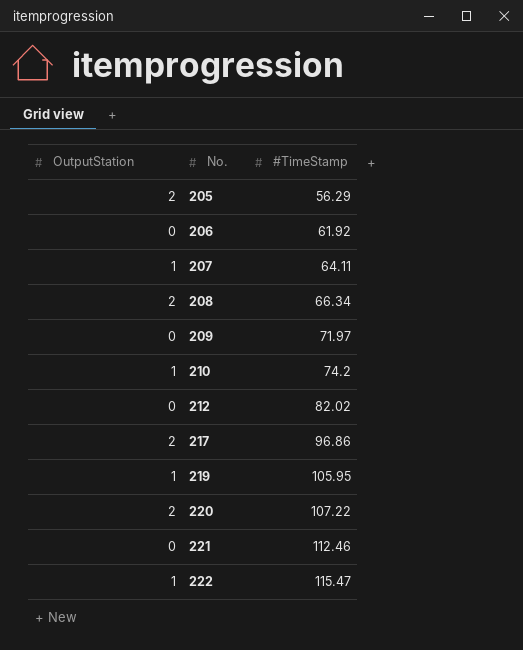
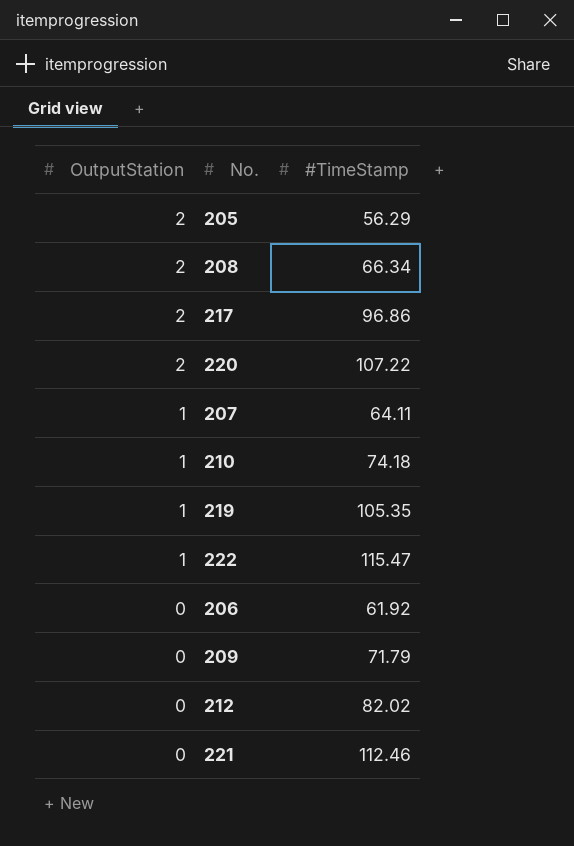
row order: No. ascending -> OutputStation descending
210 | #TimeStamp: 74.2 -> 74.18
219 | #TimeStamp: 105.95 -> 105.35
209 | #TimeStamp: 71.97 -> 71.79

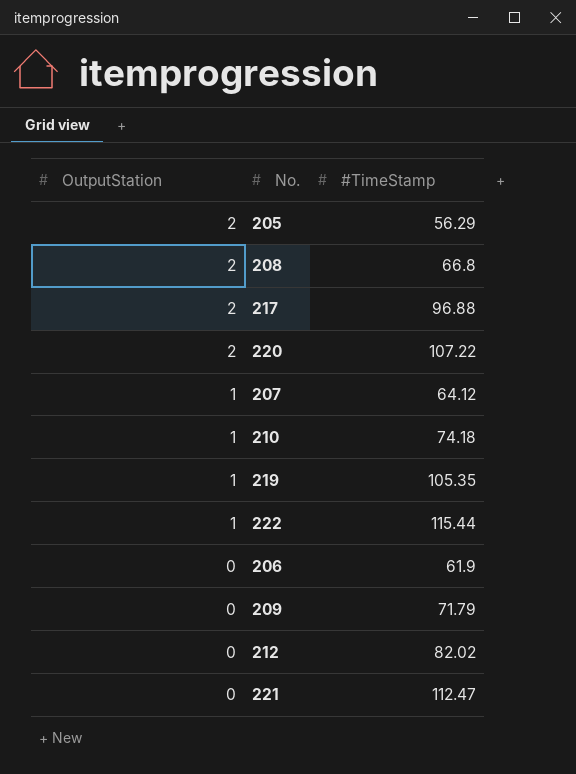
208 | #TimeStamp: 66.34 -> 66.8
217 | #TimeStamp: 96.86 -> 96.88
207 | #TimeStamp: 64.11 -> 64.12
222 | #TimeStamp: 115.47 -> 115.44
206 | #TimeStamp: 61.92 -> 61.9
221 | #TimeStamp: 112.46 -> 112.47

